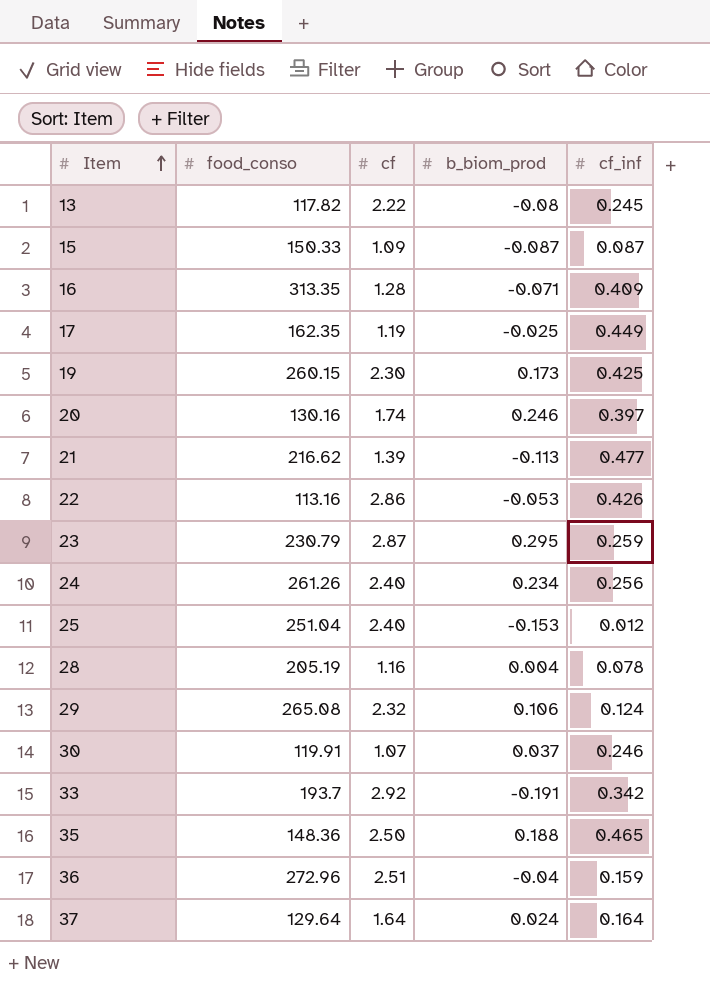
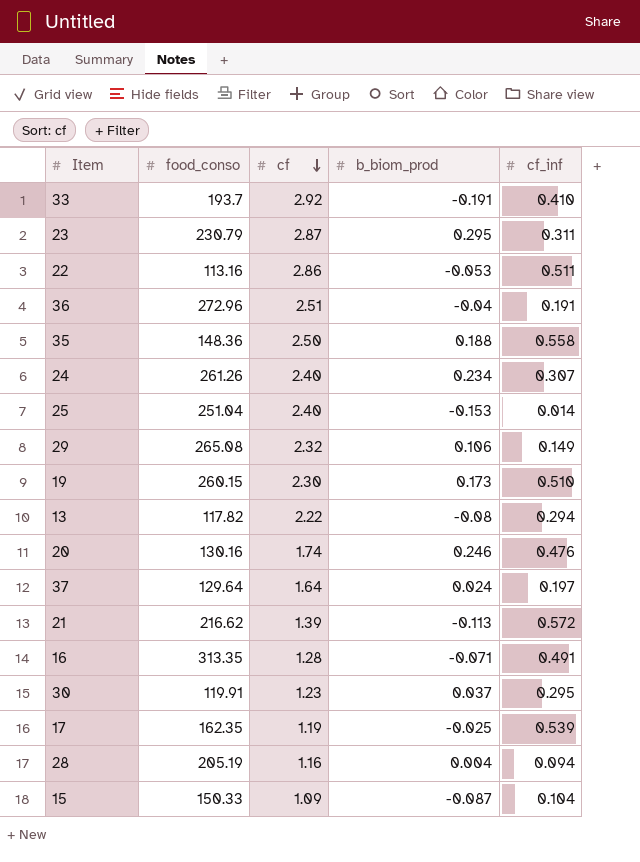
row order: Item ascending -> cf descending
33 | cf_inf: 0.342 -> 0.410
23 | cf_inf: 0.259 -> 0.311
22 | cf_inf: 0.426 -> 0.511
36 | cf_inf: 0.159 -> 0.191
35 | cf_inf: 0.465 -> 0.558
24 | cf_inf: 0.256 -> 0.307
25 | cf_inf: 0.012 -> 0.014
29 | cf_inf: 0.124 -> 0.149
19 | cf_inf: 0.425 -> 0.510
13 | cf_inf: 0.245 -> 0.294
20 | cf_inf: 0.397 -> 0.476
37 | cf_inf: 0.164 -> 0.197
21 | cf_inf: 0.477 -> 0.572
16 | cf_inf: 0.409 -> 0.491
30 | cf: 1.07 -> 1.23
30 | cf_inf: 0.246 -> 0.295
17 | cf_inf: 0.449 -> 0.539
28 | cf_inf: 0.078 -> 0.094
15 | cf_inf: 0.087 -> 0.104

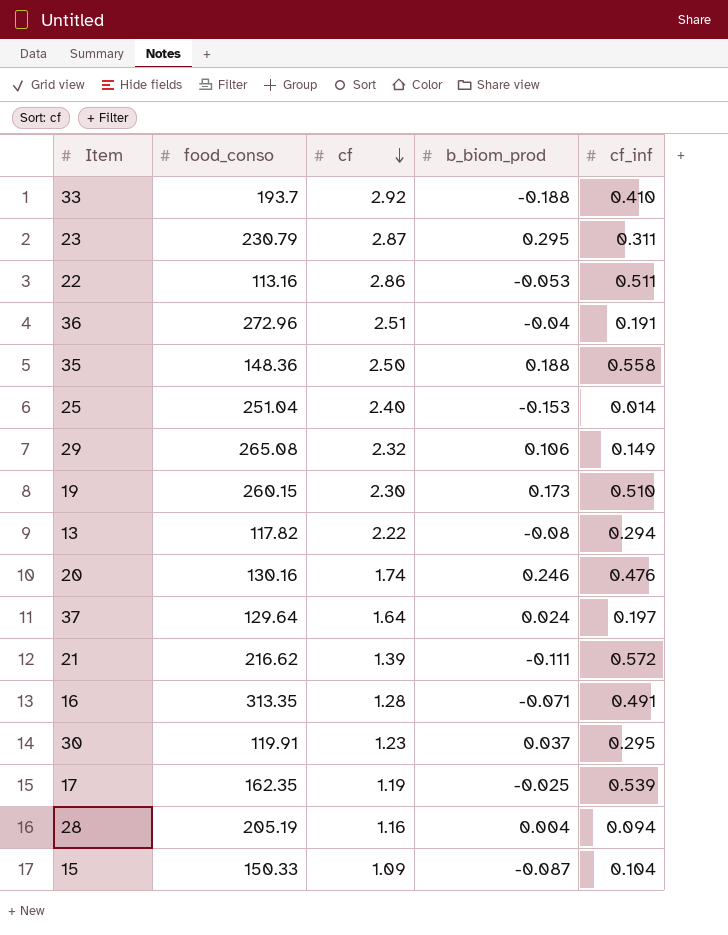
row 24: 261.26 | 2.40 | 0.234 | 0.307 -> none
33 | b_biom_prod: -0.191 -> -0.188
21 | b_biom_prod: -0.113 -> -0.111

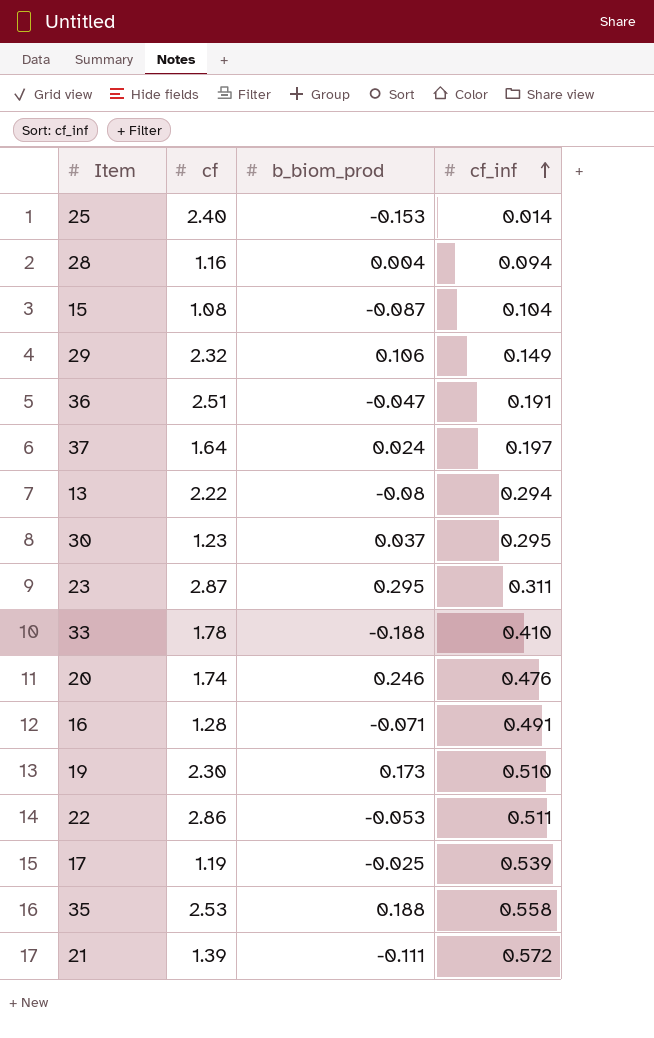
row order: cf descending -> cf_inf ascending
column food_conso | position: 2 -> none
15 | cf: 1.09 -> 1.08
36 | b_biom_prod: -0.04 -> -0.047
33 | cf: 2.92 -> 1.78
35 | cf: 2.50 -> 2.53

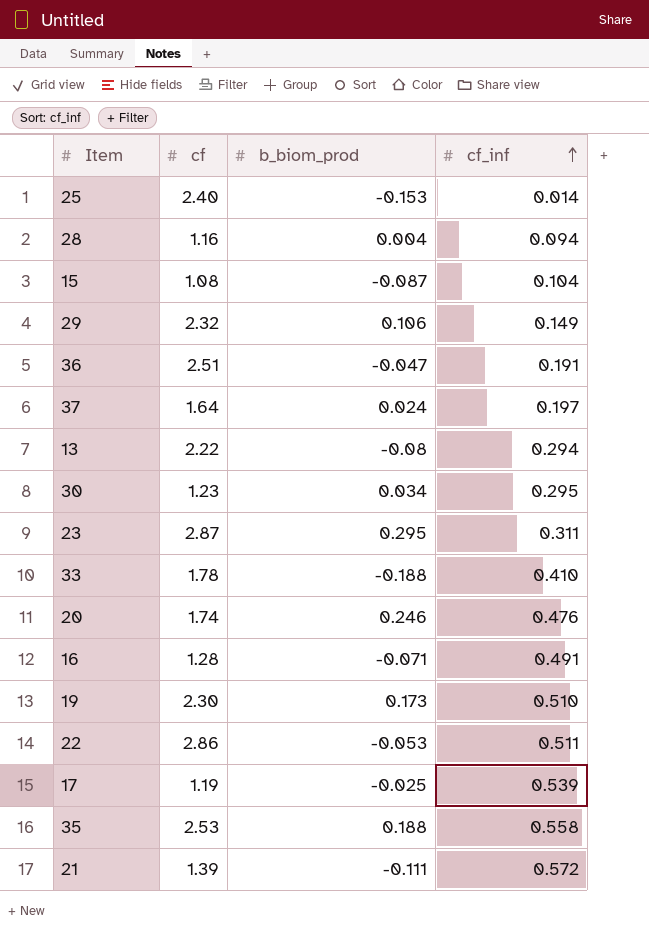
30 | b_biom_prod: 0.037 -> 0.034

